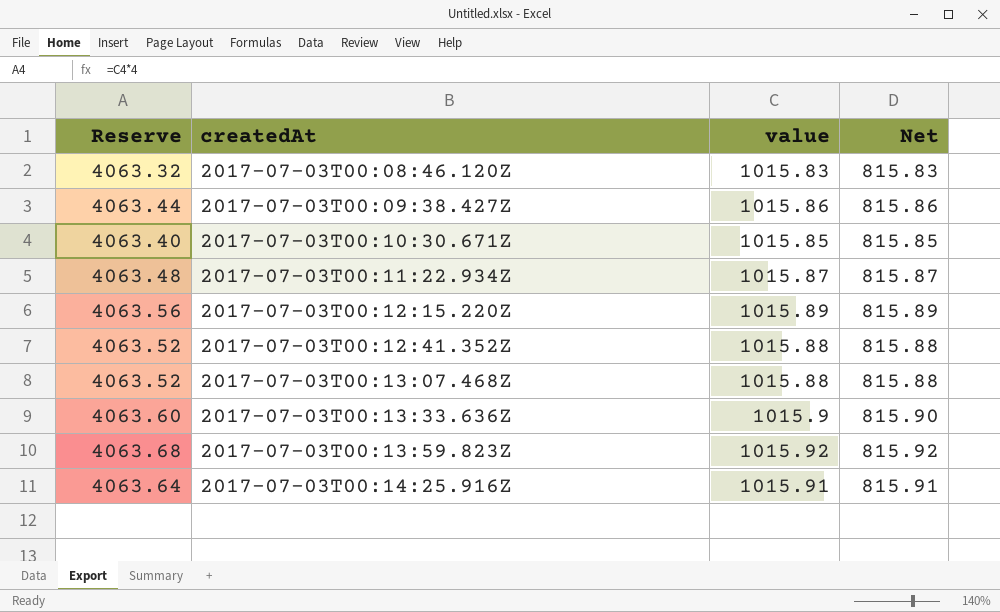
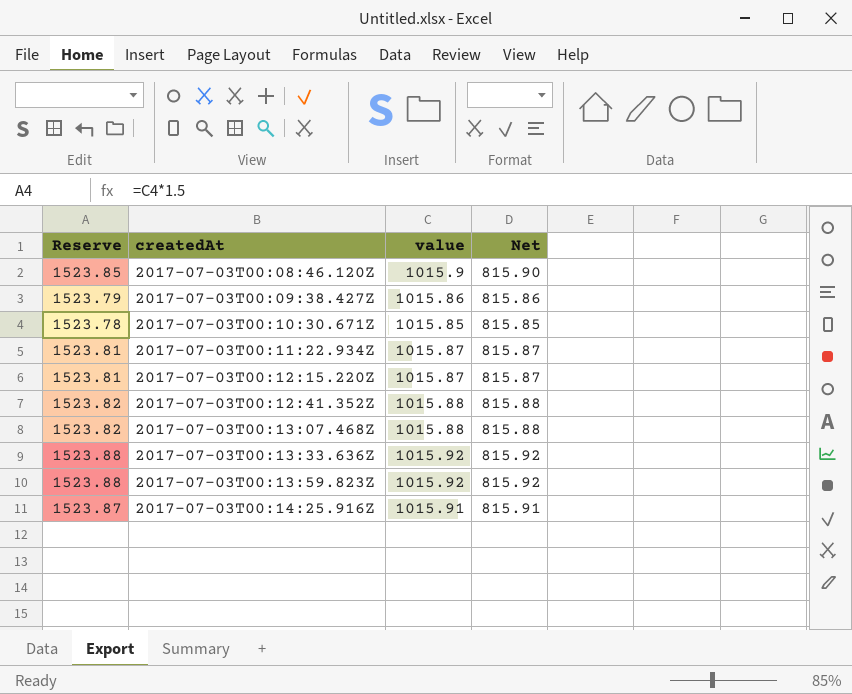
column Reserve | formula: [value] * 4 -> [value] * 1.5
2017-07-03T00:08:46.120Z | value: 1015.83 -> 1015.9
2017-07-03T00:08:46.120Z | Net: 815.83 -> 815.90
2017-07-03T00:12:15.220Z | value: 1015.89 -> 1015.87
2017-07-03T00:12:15.220Z | Net: 815.89 -> 815.87
2017-07-03T00:13:33.636Z | value: 1015.9 -> 1015.92
2017-07-03T00:13:33.636Z | Net: 815.90 -> 815.92

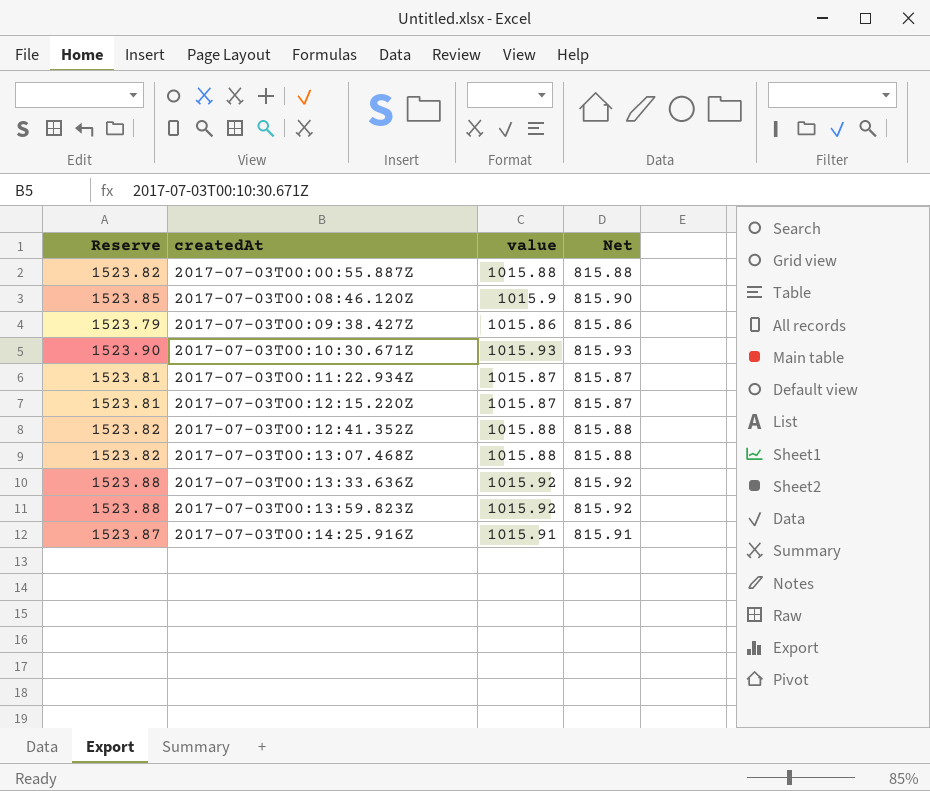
row 2017-07-03T00:00:55.887Z: none -> 1523.82 | 1015.88 | 815.88
2017-07-03T00:10:30.671Z | Reserve: 1523.78 -> 1523.90
2017-07-03T00:10:30.671Z | value: 1015.85 -> 1015.93
2017-07-03T00:10:30.671Z | Net: 815.85 -> 815.93

